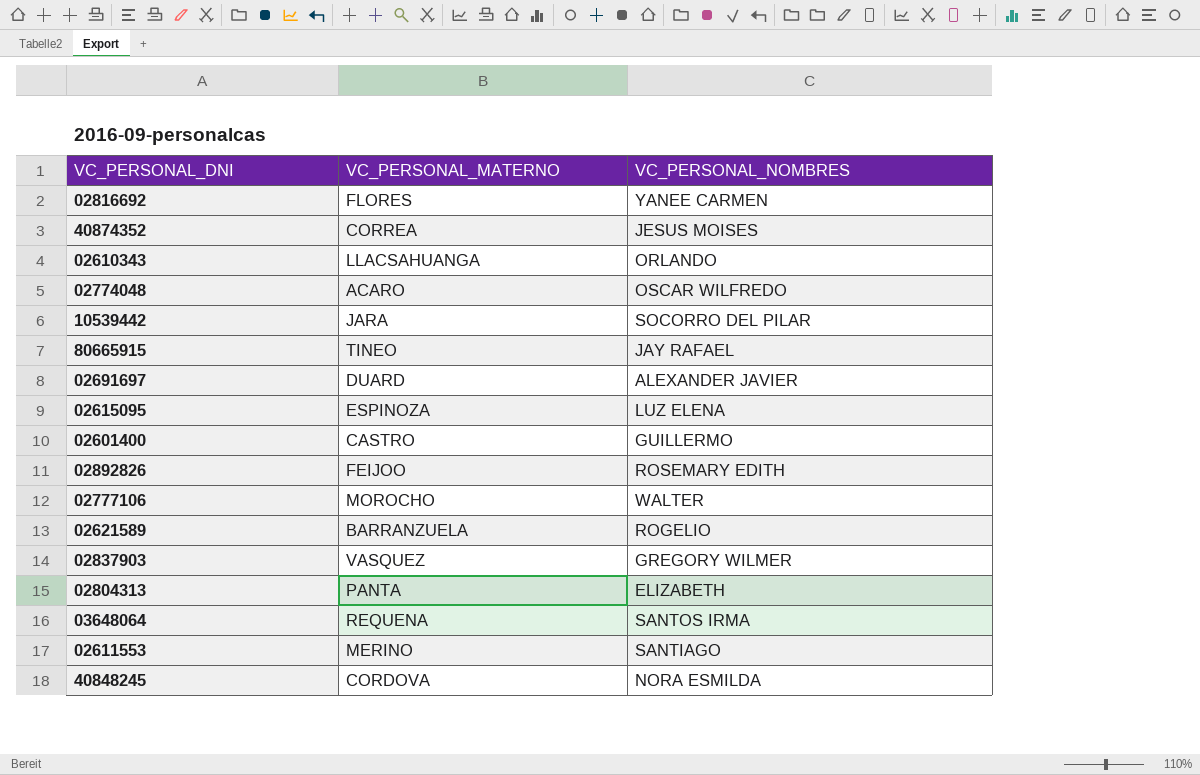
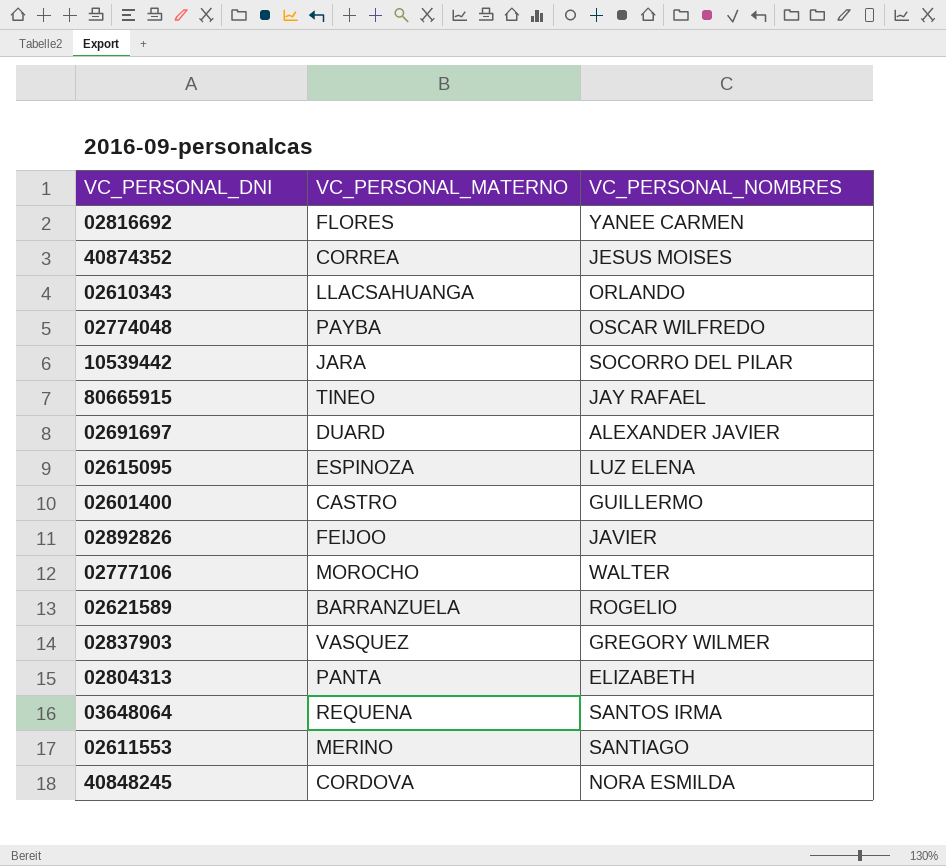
02774048 | VC_PERSONAL_MATERNO: ACARO -> PAYBA
02892826 | VC_PERSONAL_NOMBRES: ROSEMARY EDITH -> JAVIER

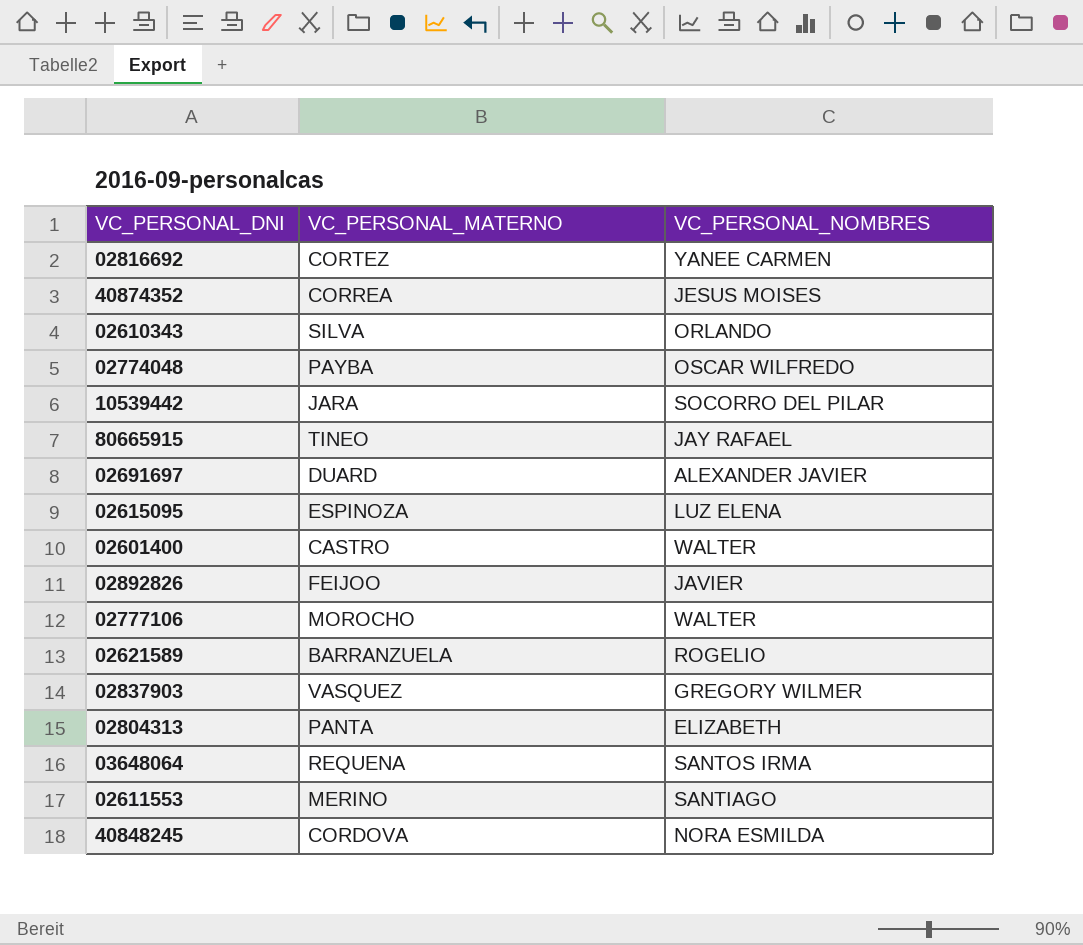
02816692 | VC_PERSONAL_MATERNO: FLORES -> CORTEZ
02610343 | VC_PERSONAL_MATERNO: LLACSAHUANGA -> SILVA
02601400 | VC_PERSONAL_NOMBRES: GUILLERMO -> WALTER

